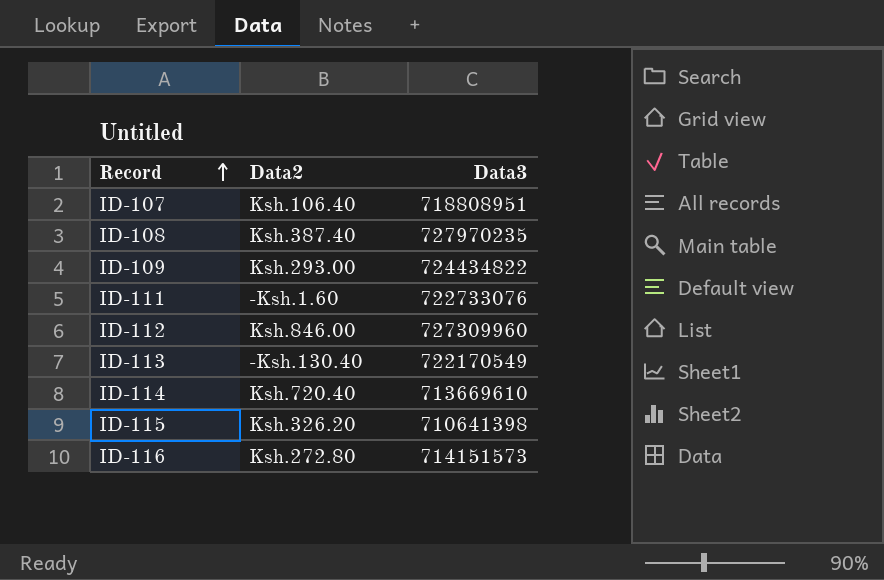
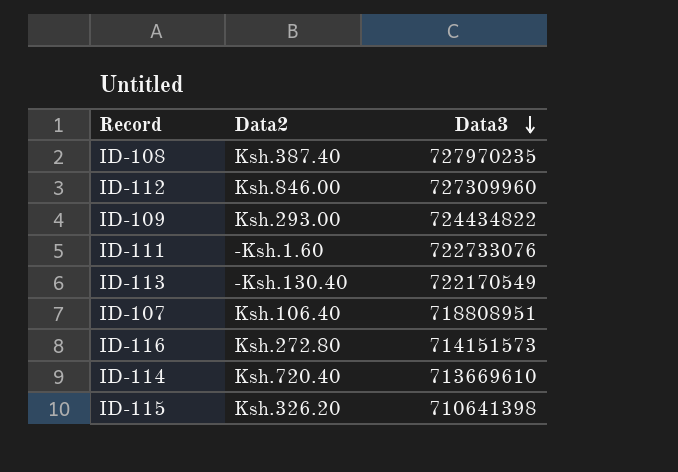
row order: Record ascending -> Data3 descending

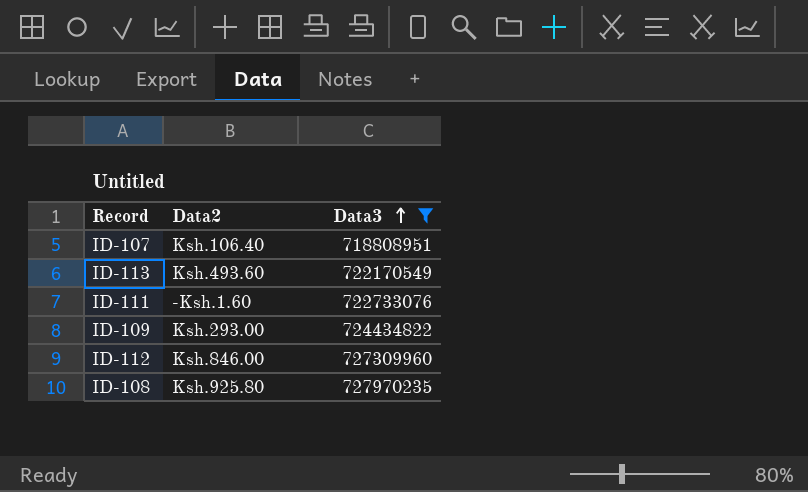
filter: none -> Data3 >= 718808951
row order: Data3 descending -> Data3 ascending
ID-113 | Data2: -Ksh.130.40 -> Ksh.493.60
ID-108 | Data2: Ksh.387.40 -> Ksh.925.80

